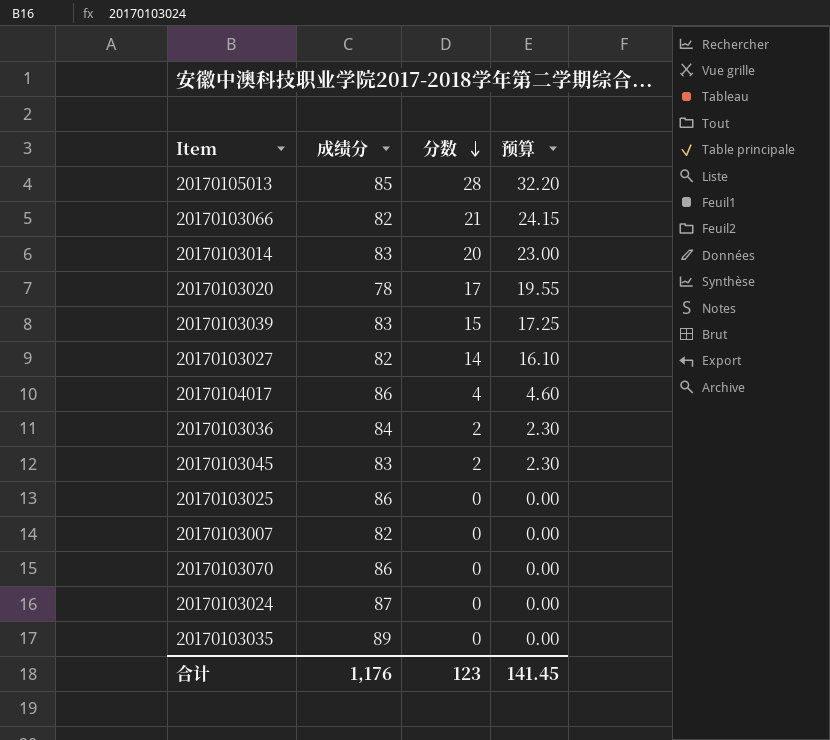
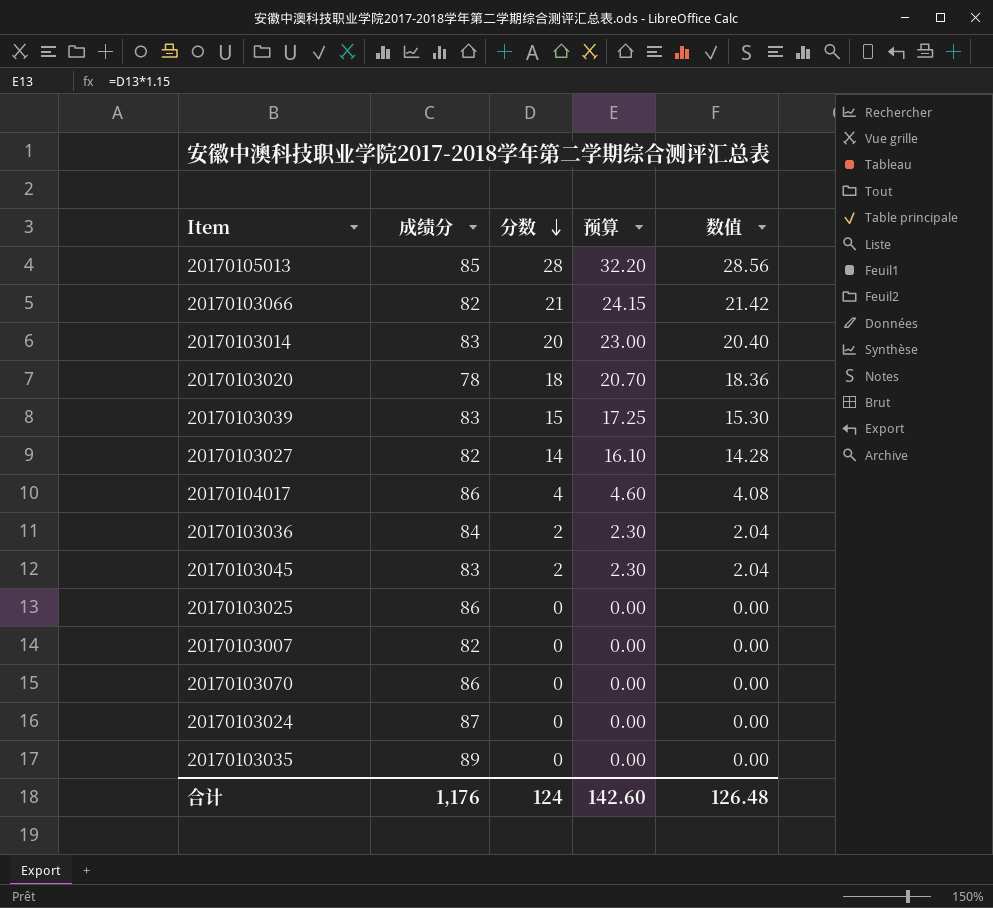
column 数值 | formula: none -> [分数] * 1.02
20170103020 | 分数: 17 -> 18
20170103020 | 预算: 19.55 -> 20.70
合计 | 分数: 123 -> 124
合计 | 预算: 141.45 -> 142.60

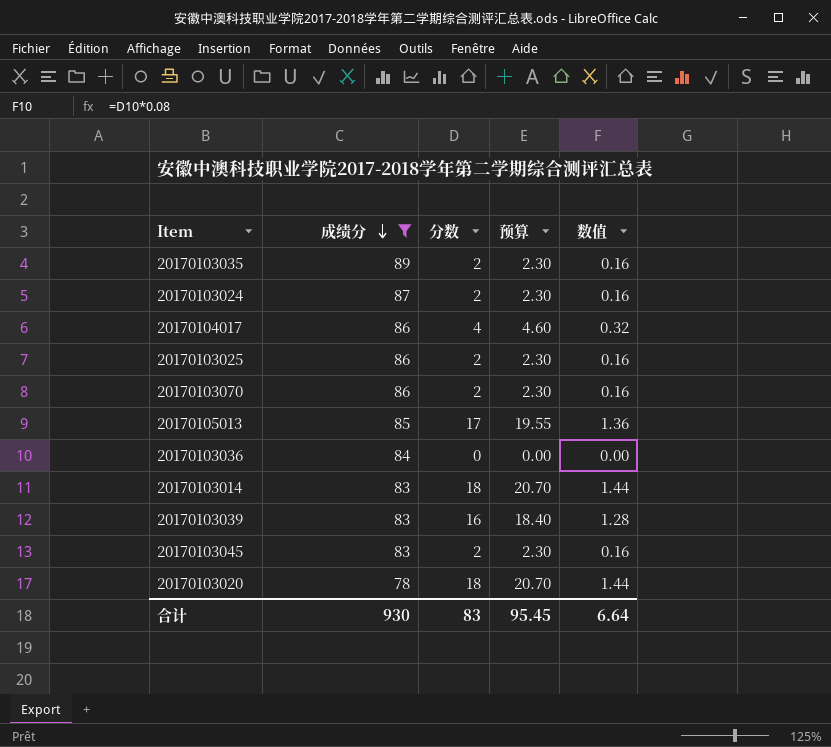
filter: none -> 成绩分 != 82
row order: 分数 descending -> 成绩分 descending
column 数值 | formula: [分数] * 1.02 -> [分数] * 0.08
20170103035 | 分数: 0 -> 2
20170103035 | 预算: 0.00 -> 2.30
20170103024 | 分数: 0 -> 2
20170103024 | 预算: 0.00 -> 2.30
20170103025 | 分数: 0 -> 2
20170103025 | 预算: 0.00 -> 2.30
20170103070 | 分数: 0 -> 2
20170103070 | 预算: 0.00 -> 2.30
20170105013 | 分数: 28 -> 17
20170105013 | 预算: 32.20 -> 19.55
20170103036 | 分数: 2 -> 0
20170103036 | 预算: 2.30 -> 0.00
20170103014 | 分数: 20 -> 18
20170103014 | 预算: 23.00 -> 20.70
20170103039 | 分数: 15 -> 16
20170103039 | 预算: 17.25 -> 18.40
合计 | 成绩分: 1,176 -> 930
合计 | 分数: 124 -> 83
合计 | 预算: 142.60 -> 95.45
合计 | 数值: 126.48 -> 6.64

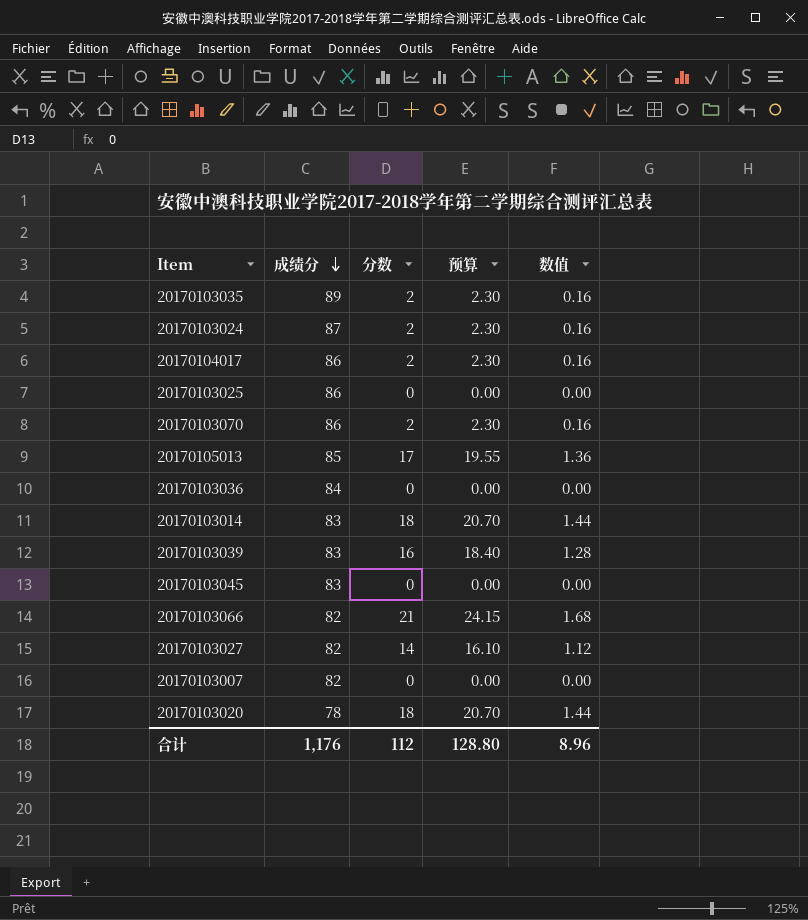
filter: 成绩分 != 82 -> none
20170104017 | 分数: 4 -> 2
20170104017 | 预算: 4.60 -> 2.30
20170104017 | 数值: 0.32 -> 0.16
20170103025 | 分数: 2 -> 0
20170103025 | 预算: 2.30 -> 0.00
20170103025 | 数值: 0.16 -> 0.00
20170103045 | 分数: 2 -> 0
20170103045 | 预算: 2.30 -> 0.00
20170103045 | 数值: 0.16 -> 0.00
合计 | 成绩分: 930 -> 1,176
合计 | 分数: 83 -> 112
合计 | 预算: 95.45 -> 128.80
合计 | 数值: 6.64 -> 8.96

